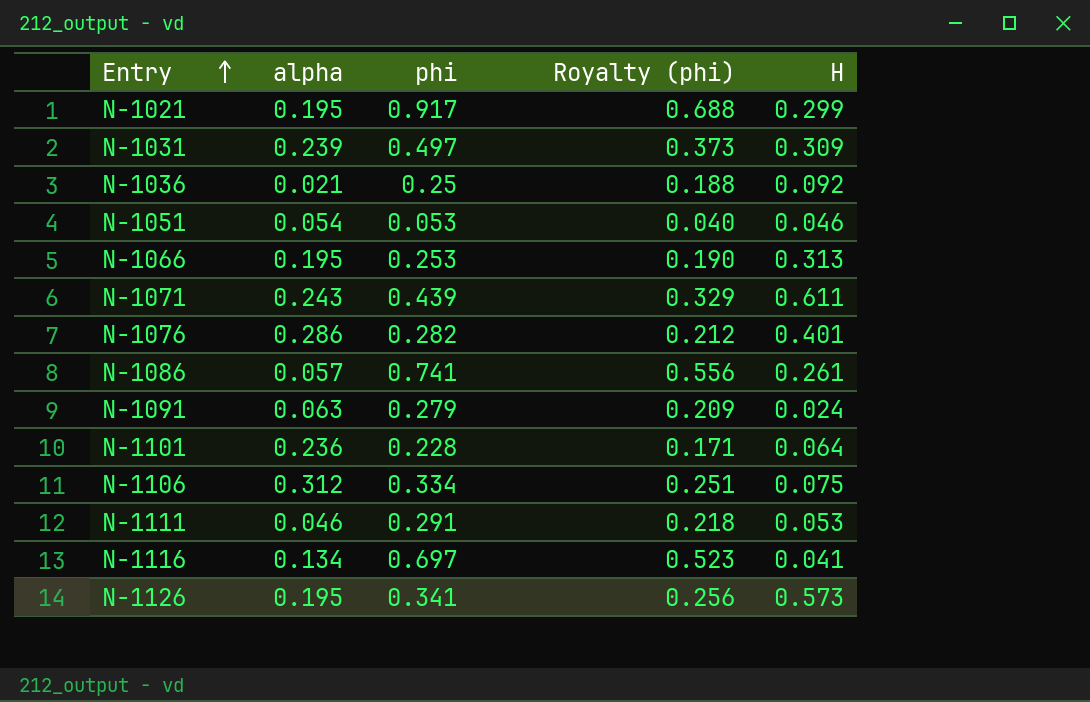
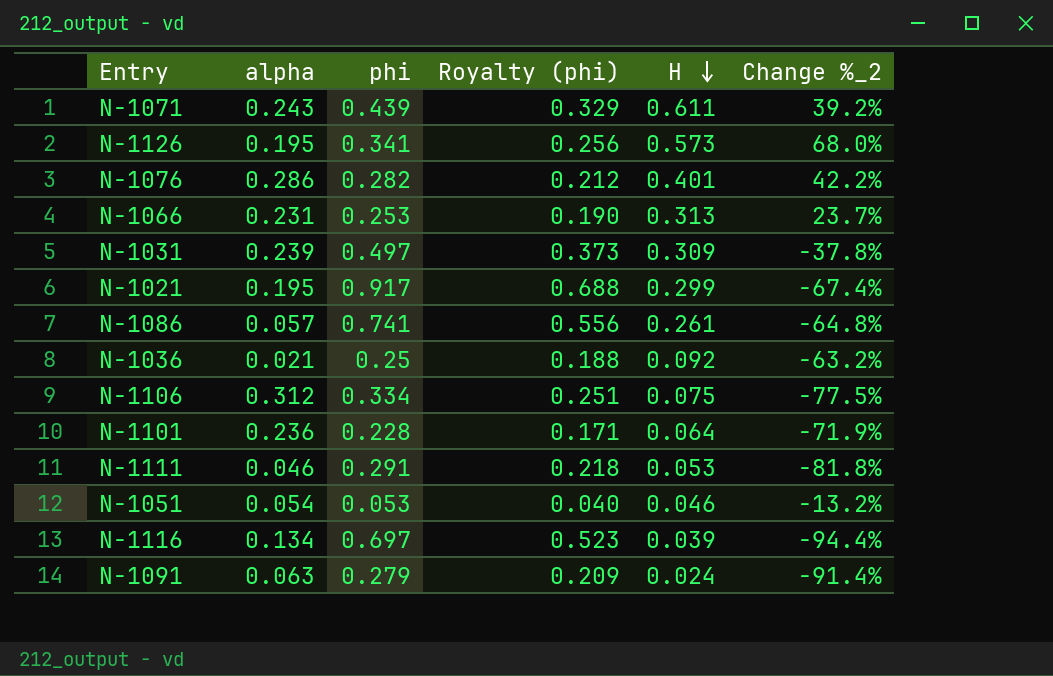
row order: Entry ascending -> H descending
column Change %_2 | formula: none -> ([H] - [phi]) / [phi]
N-1066 | alpha: 0.195 -> 0.231
N-1116 | H: 0.041 -> 0.039

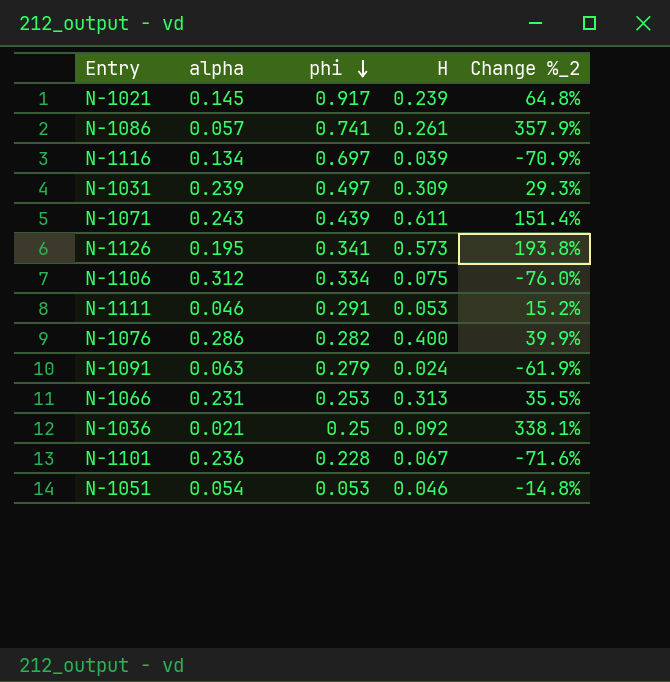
row order: H descending -> phi descending
column Royalty (phi) | formula: [phi] * 0.75 -> none
column Change %_2 | formula: ([H] - [phi]) / [phi] -> ([H] - [alpha]) / [alpha]
N-1021 | alpha: 0.195 -> 0.145
N-1021 | H: 0.299 -> 0.239
N-1076 | H: 0.401 -> 0.400
N-1101 | H: 0.064 -> 0.067

